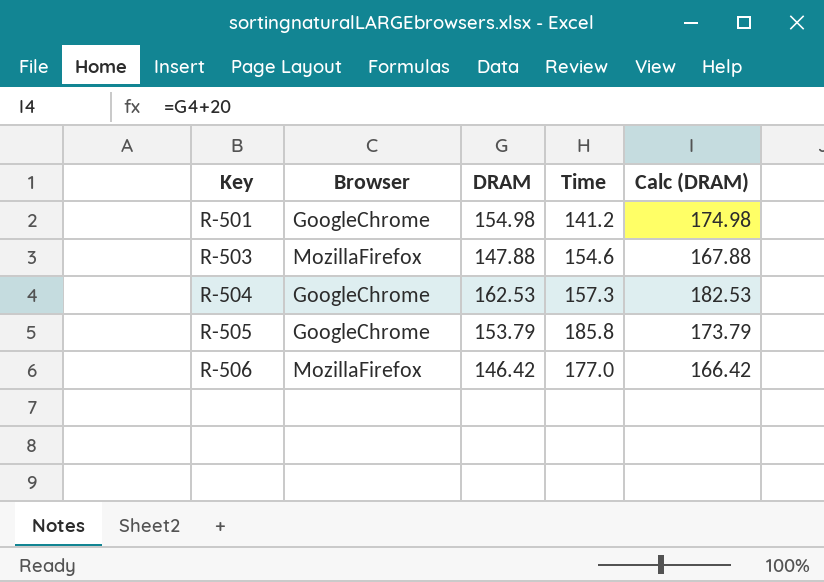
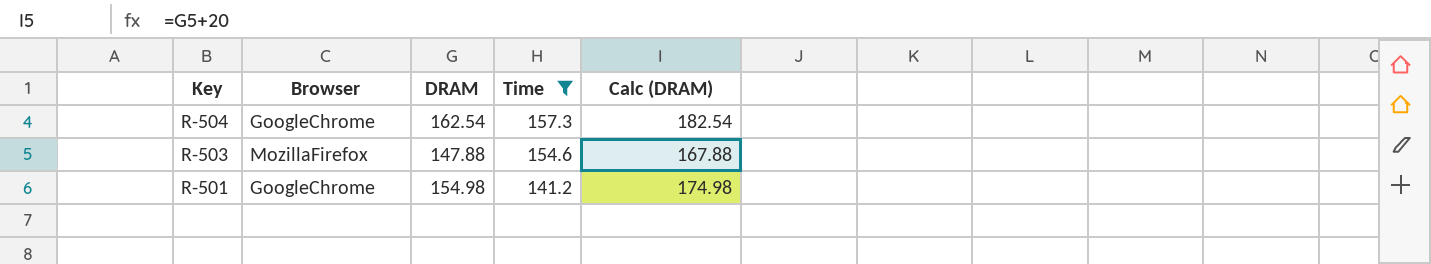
filter: none -> Time <= 157.3
row order: Key ascending -> Key descending
R-504 | DRAM: 162.53 -> 162.54
R-504 | Calc (DRAM): 182.53 -> 182.54

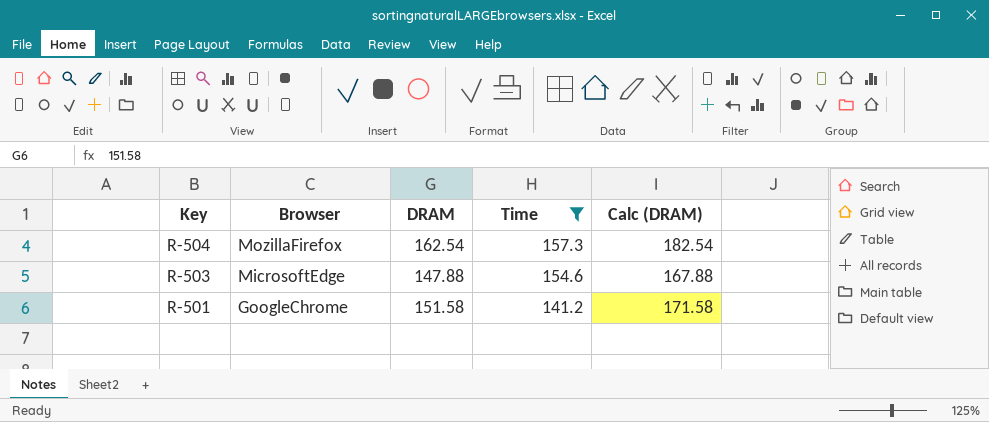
R-504 | Browser: GoogleChrome -> MozillaFirefox
R-503 | Browser: MozillaFirefox -> MicrosoftEdge
R-501 | DRAM: 154.98 -> 151.58
R-501 | Calc (DRAM): 174.98 -> 171.58

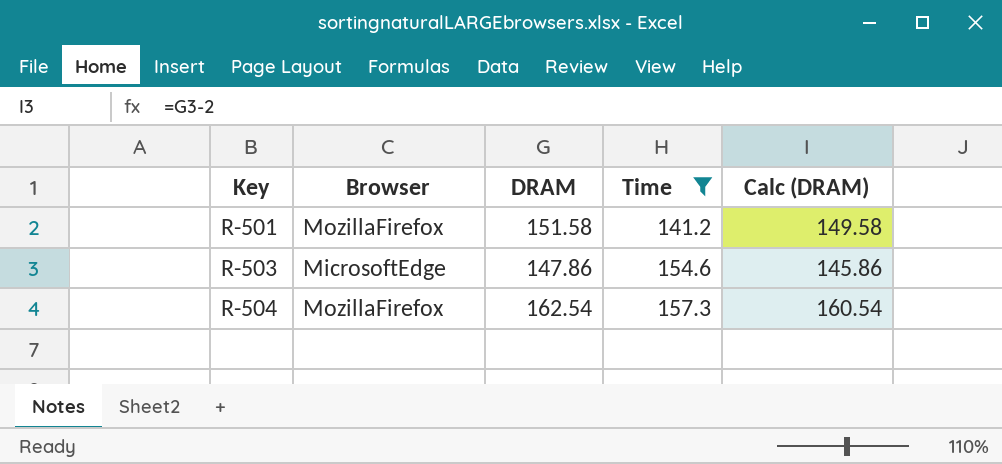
row order: Key descending -> Key ascending
column Calc (DRAM) | formula: [DRAM] + 20 -> [DRAM] - 2
R-501 | Browser: GoogleChrome -> MozillaFirefox
R-503 | DRAM: 147.88 -> 147.86

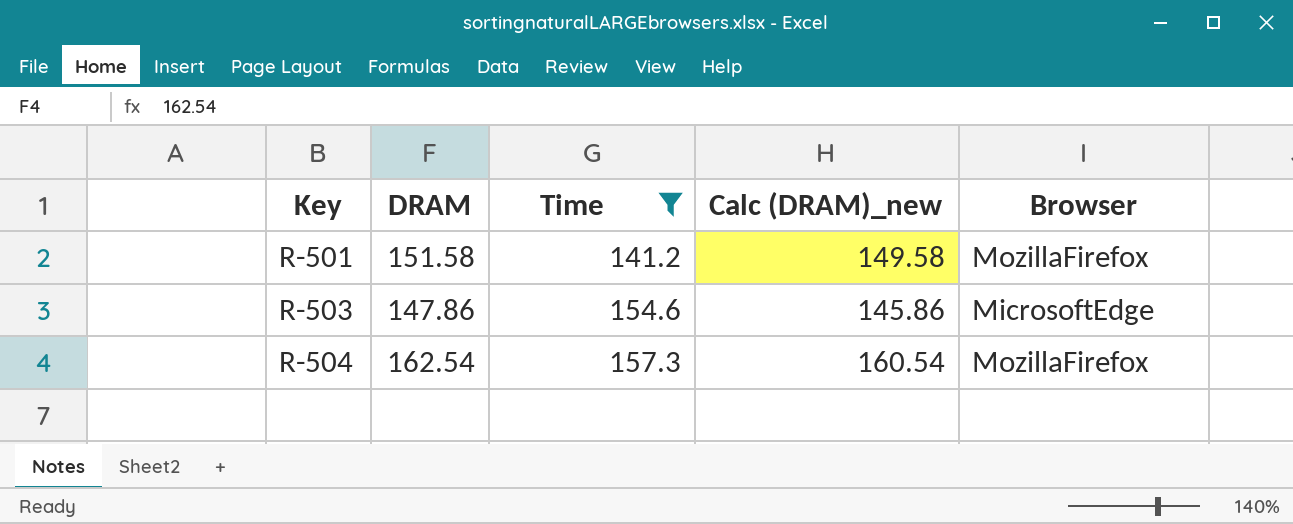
column name: Calc (DRAM) -> Calc (DRAM)_new
column Browser | position: 2 -> 5

